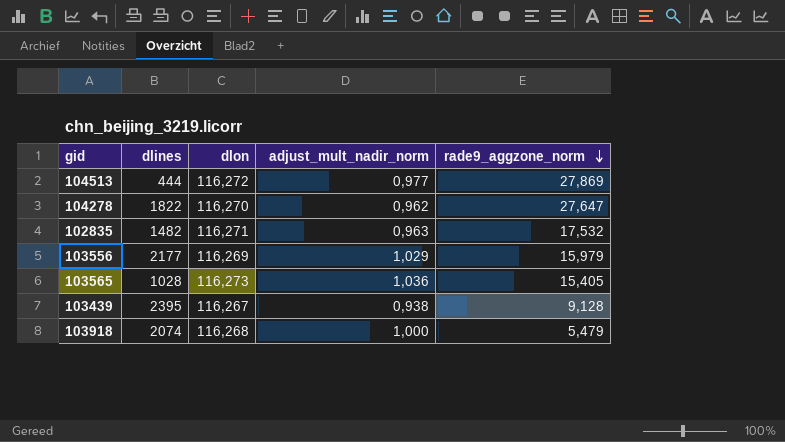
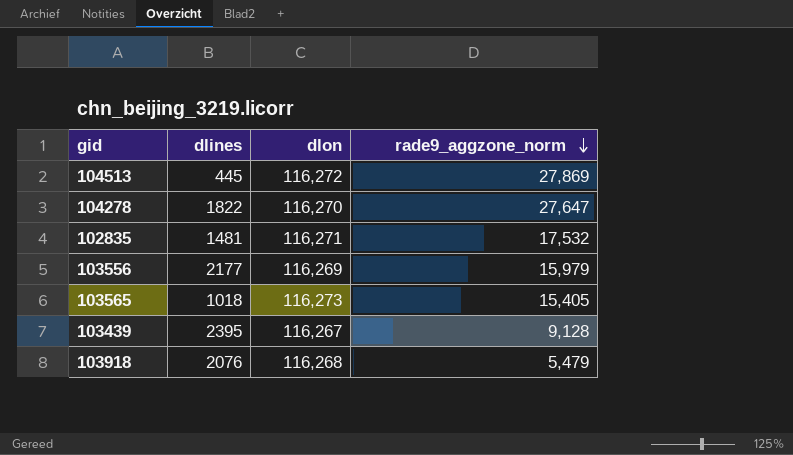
column adjust_mult_nadir_norm | position: 4 -> none
104513 | dlines: 444 -> 445
102835 | dlines: 1482 -> 1481
103565 | dlines: 1028 -> 1018
103918 | dlines: 2074 -> 2076

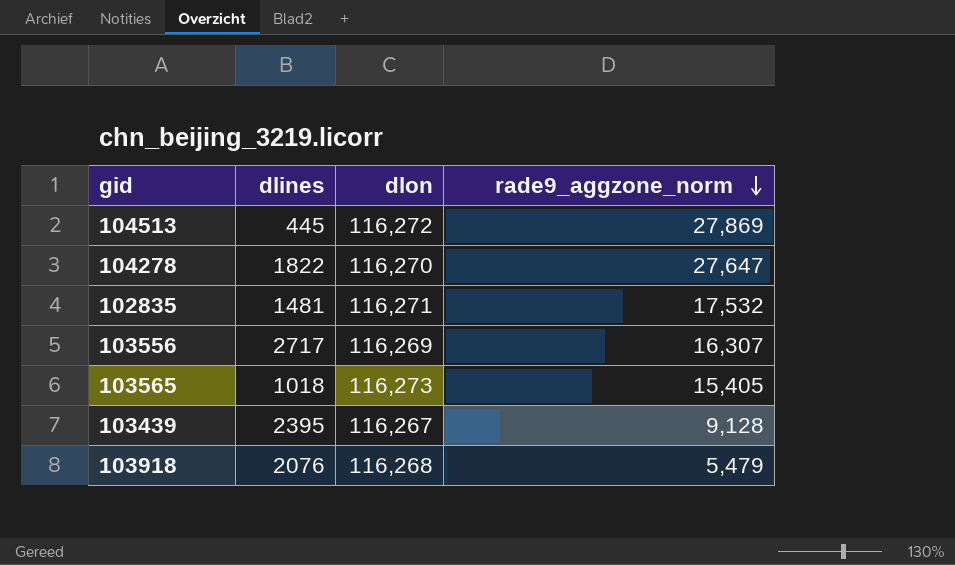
103556 | dlines: 2177 -> 2717
103556 | rade9_aggzone_norm: 15,979 -> 16,307

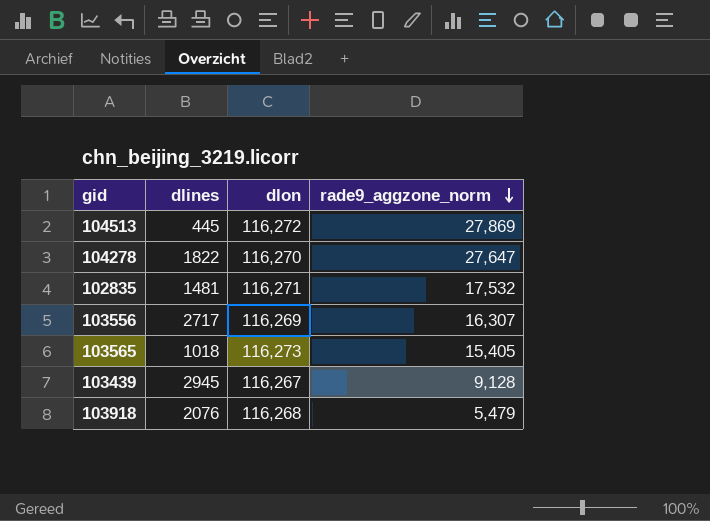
103439 | dlines: 2395 -> 2945

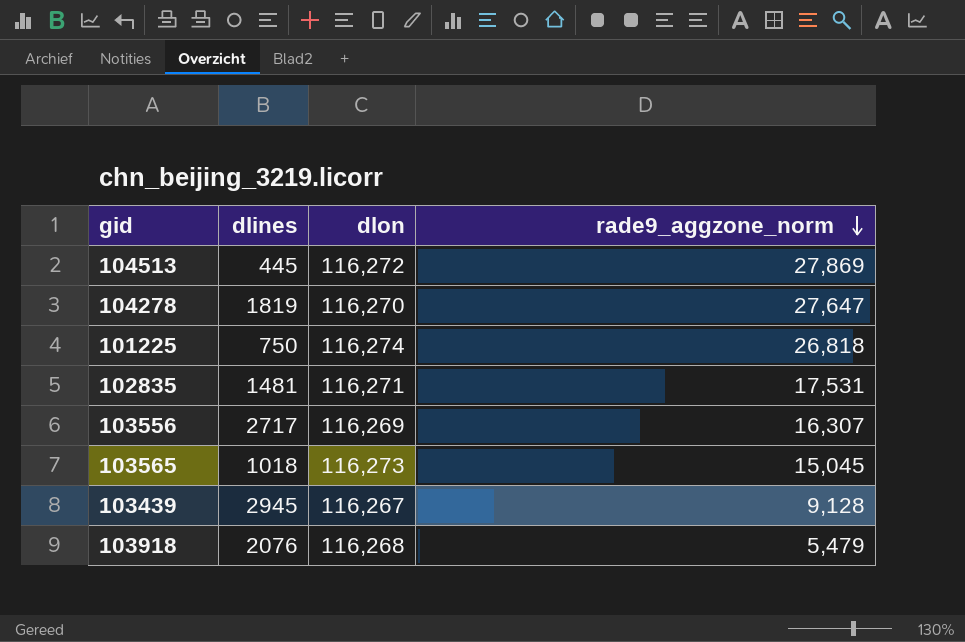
104278 | dlines: 1822 -> 1819
row 101225: none -> 750 | 116,274 | 26,818
102835 | rade9_aggzone_norm: 17,532 -> 17,531
103565 | rade9_aggzone_norm: 15,405 -> 15,045

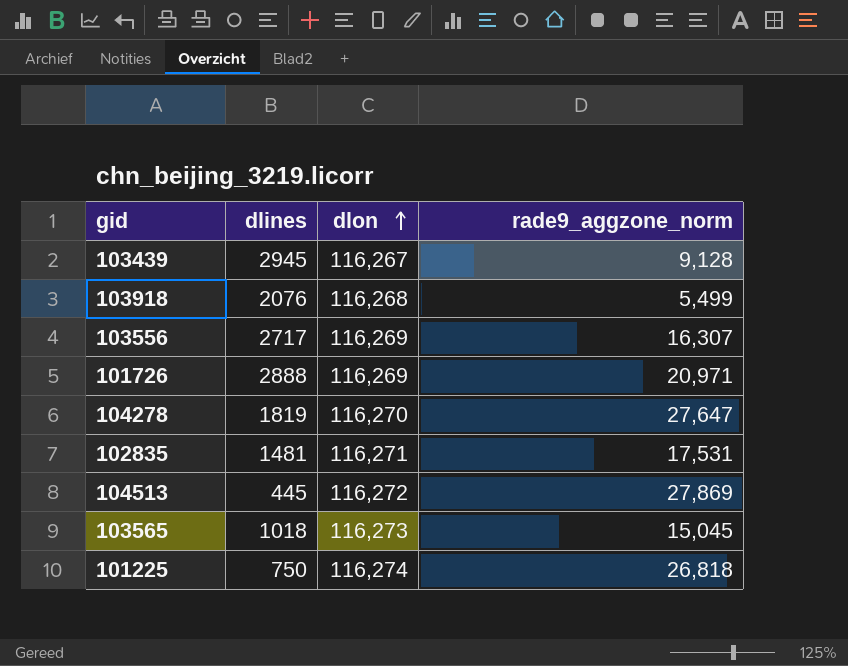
row order: rade9_aggzone_norm descending -> dlon ascending
103918 | rade9_aggzone_norm: 5,479 -> 5,499
row 101726: none -> 2888 | 116,269 | 20,971

